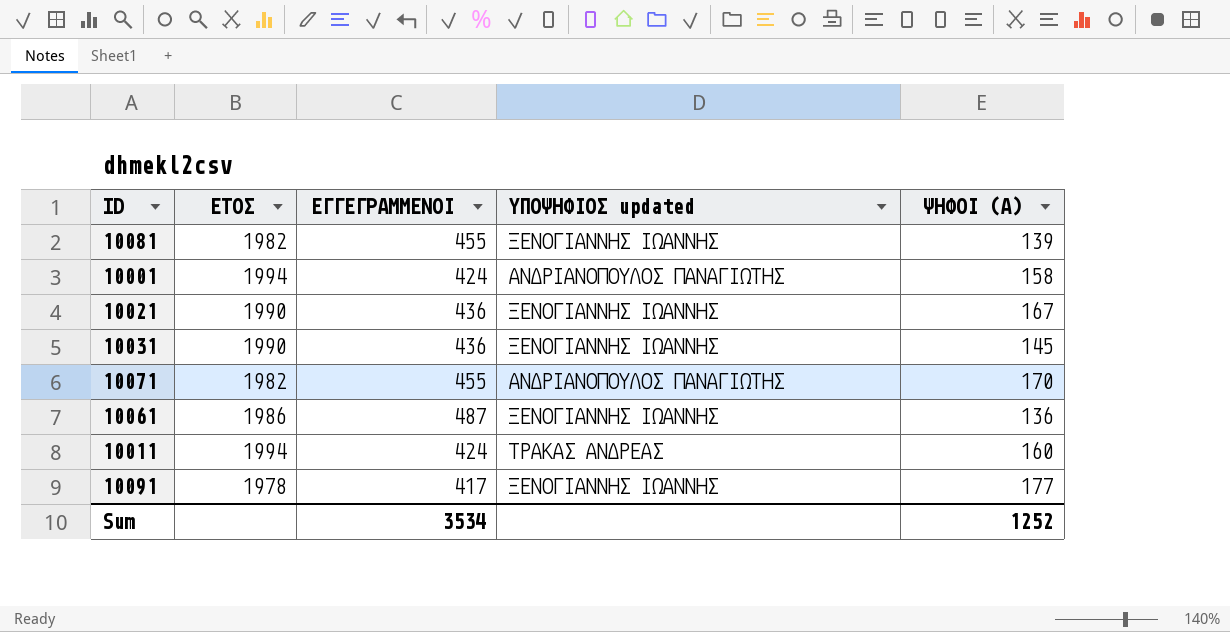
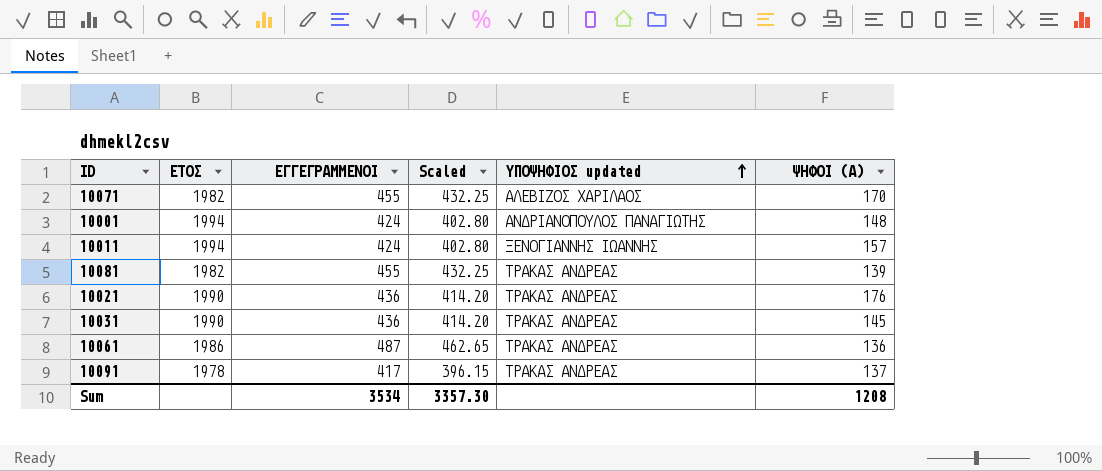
row order: none -> ΥΠΟΨΗΦΙΟΣ updated ascending
column Scaled | formula: none -> [ΕΓΓΕΓΡΑΜΜΕΝΟΙ] * 0.95
10071 | ΥΠΟΨΗΦΙΟΣ updated: ΑΝΔΡΙΑΝΟΠΟΥΛΟΣ ΠΑΝΑΓΙΩΤΗΣ -> ΑΛΕΒΙΖΟΣ ΧΑΡΙΛΑΟΣ
10001 | ΨΗΦΟΙ (Α): 158 -> 148
10011 | ΥΠΟΨΗΦΙΟΣ updated: ΤΡΑΚΑΣ ΑΝΔΡΕΑΣ -> ΞΕΝΟΓΙΑΝΝΗΣ ΙΩΑΝΝΗΣ
10011 | ΨΗΦΟΙ (Α): 160 -> 157
10081 | ΥΠΟΨΗΦΙΟΣ updated: ΞΕΝΟΓΙΑΝΝΗΣ ΙΩΑΝΝΗΣ -> ΤΡΑΚΑΣ ΑΝΔΡΕΑΣ
10021 | ΥΠΟΨΗΦΙΟΣ updated: ΞΕΝΟΓΙΑΝΝΗΣ ΙΩΑΝΝΗΣ -> ΤΡΑΚΑΣ ΑΝΔΡΕΑΣ
10021 | ΨΗΦΟΙ (Α): 167 -> 176
10031 | ΥΠΟΨΗΦΙΟΣ updated: ΞΕΝΟΓΙΑΝΝΗΣ ΙΩΑΝΝΗΣ -> ΤΡΑΚΑΣ ΑΝΔΡΕΑΣ
10061 | ΥΠΟΨΗΦΙΟΣ updated: ΞΕΝΟΓΙΑΝΝΗΣ ΙΩΑΝΝΗΣ -> ΤΡΑΚΑΣ ΑΝΔΡΕΑΣ
10091 | ΥΠΟΨΗΦΙΟΣ updated: ΞΕΝΟΓΙΑΝΝΗΣ ΙΩΑΝΝΗΣ -> ΤΡΑΚΑΣ ΑΝΔΡΕΑΣ
10091 | ΨΗΦΟΙ (Α): 177 -> 137
Sum | ΨΗΦΟΙ (Α): 1252 -> 1208

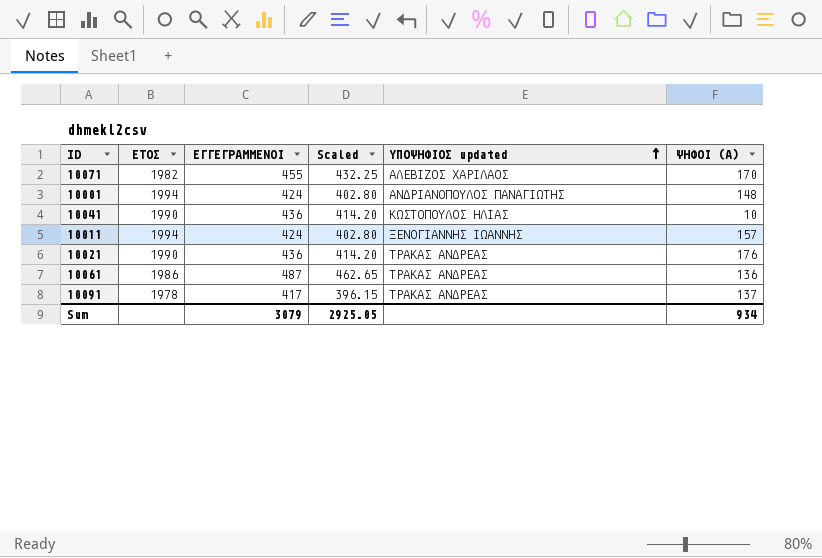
row 10081: 1982 | 455 | 432.25 | ΤΡΑΚΑΣ ΑΝΔΡΕΑΣ | 139 -> none
row 10031: 1990 | 436 | 414.20 | ΤΡΑΚΑΣ ΑΝΔΡΕΑΣ | 145 -> none
row 10041: none -> 1990 | 436 | 414.20 | ΚΩΣΤΟΠΟΥΛΟΣ ΗΛΙΑΣ | 10
Sum | ΕΓΓΕΓΡΑΜΜΕΝΟΙ: 3534 -> 3079
Sum | Scaled: 3357.30 -> 2925.05
Sum | ΨΗΦΟΙ (Α): 1208 -> 934

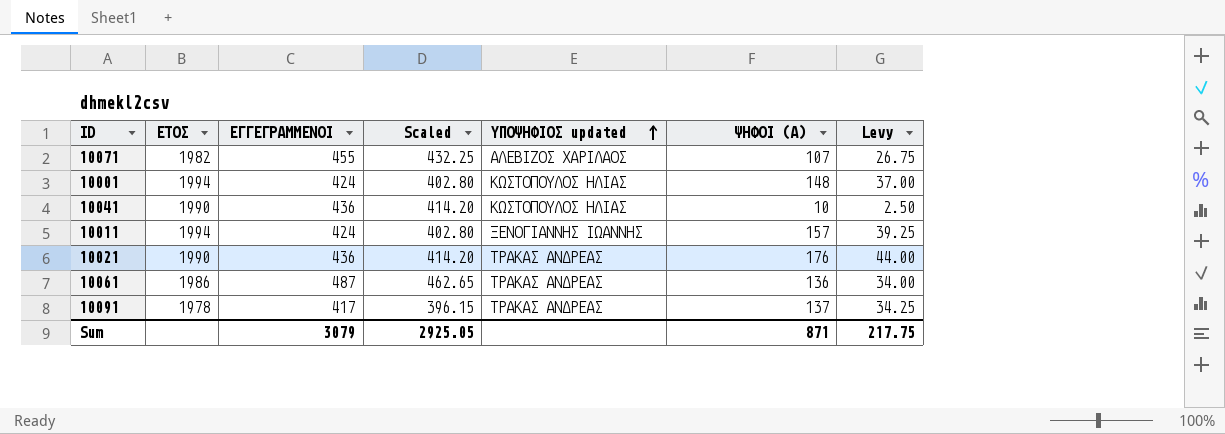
column Levy | formula: none -> [ΨΗΦΟΙ (Α)] * 0.25
10071 | ΨΗΦΟΙ (Α): 170 -> 107
10001 | ΥΠΟΨΗΦΙΟΣ updated: ΑΝΔΡΙΑΝΟΠΟΥΛΟΣ ΠΑΝΑΓΙΩΤΗΣ -> ΚΩΣΤΟΠΟΥΛΟΣ ΗΛΙΑΣ
Sum | ΨΗΦΟΙ (Α): 934 -> 871

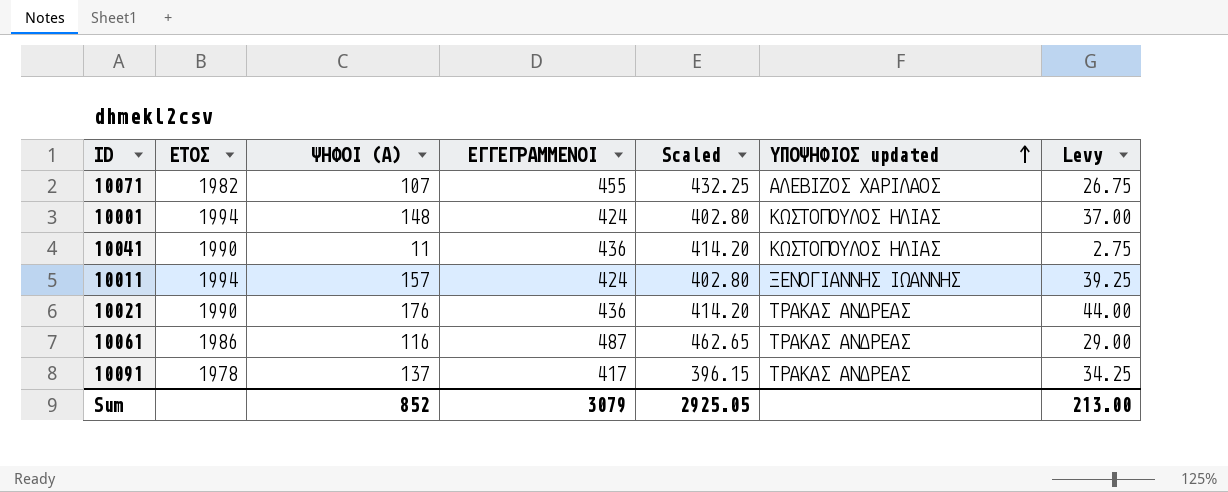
column ΨΗΦΟΙ (Α) | position: 6 -> 3
10041 | ΨΗΦΟΙ (Α): 10 -> 11
10041 | Levy: 2.50 -> 2.75
10061 | ΨΗΦΟΙ (Α): 136 -> 116
10061 | Levy: 34.00 -> 29.00
Sum | ΨΗΦΟΙ (Α): 871 -> 852
Sum | Levy: 217.75 -> 213.00

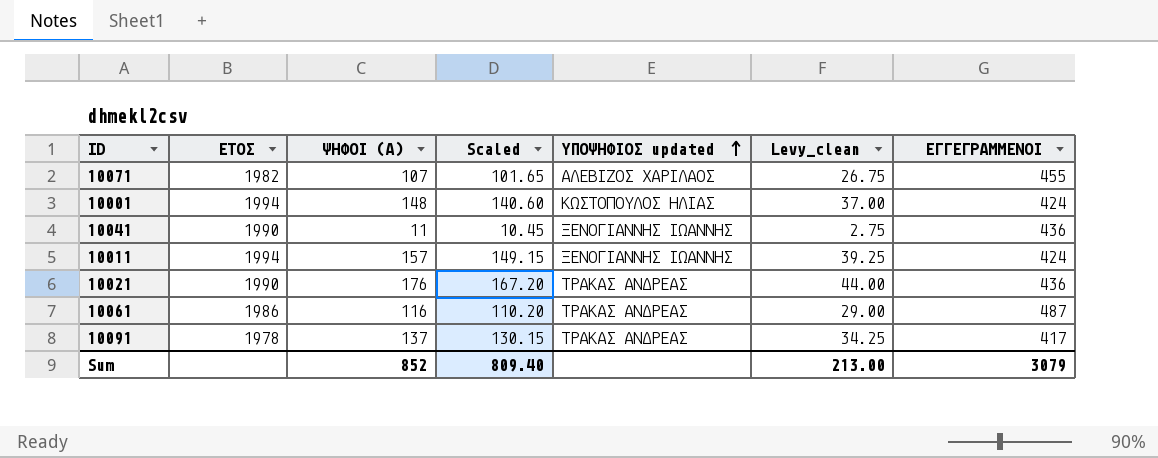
column Scaled | formula: [ΕΓΓΕΓΡΑΜΜΕΝΟΙ] * 0.95 -> [ΨΗΦΟΙ (Α)] * 0.95
column name: Levy -> Levy_clean
column ΕΓΓΕΓΡΑΜΜΕΝΟΙ | position: 4 -> 7
10041 | ΥΠΟΨΗΦΙΟΣ updated: ΚΩΣΤΟΠΟΥΛΟΣ ΗΛΙΑΣ -> ΞΕΝΟΓΙΑΝΝΗΣ ΙΩΑΝΝΗΣ
Sum | Scaled: 2925.05 -> 809.40

